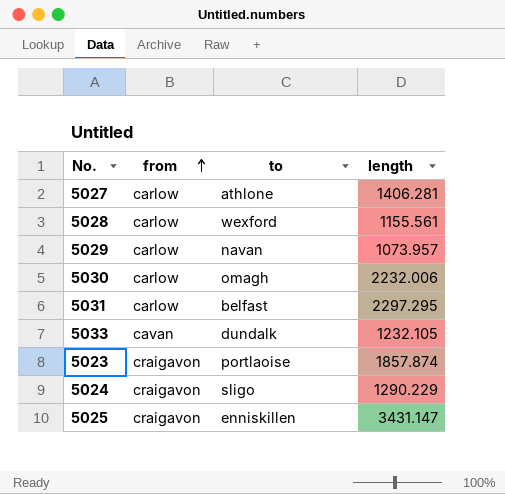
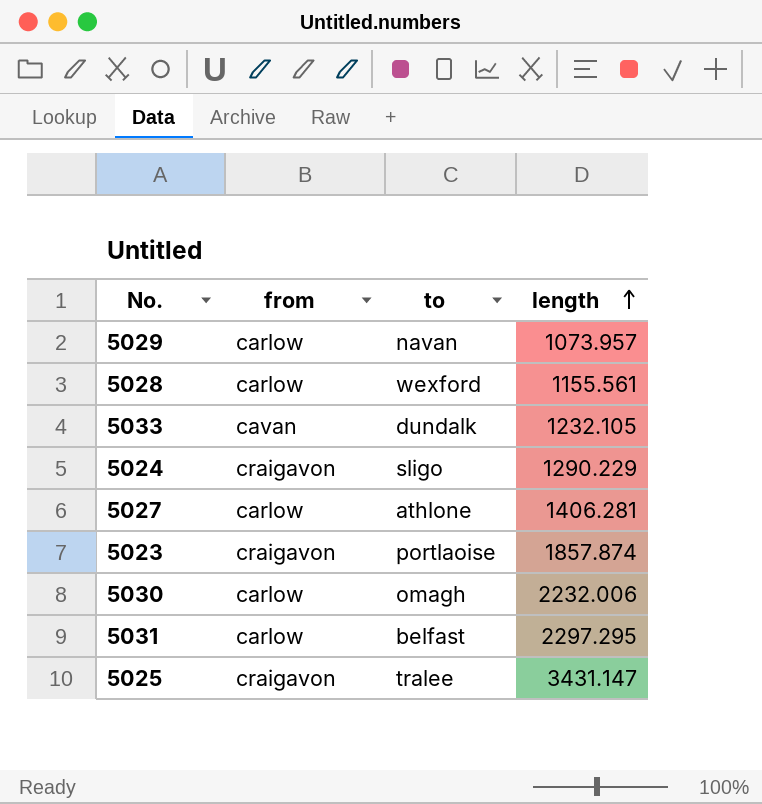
row order: from ascending -> length ascending
5025 | to: enniskillen -> tralee

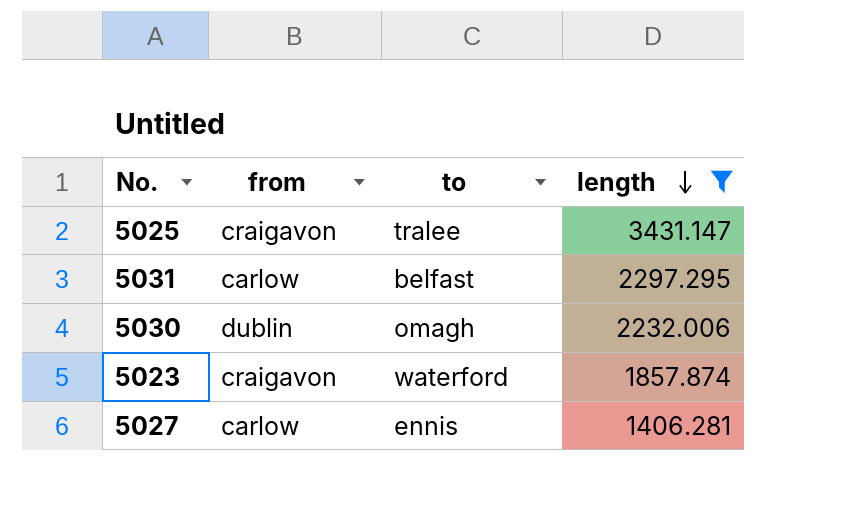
filter: none -> length >= 1406.281
row order: length ascending -> length descending
5030 | from: carlow -> dublin
5023 | to: portlaoise -> waterford
5027 | to: athlone -> ennis

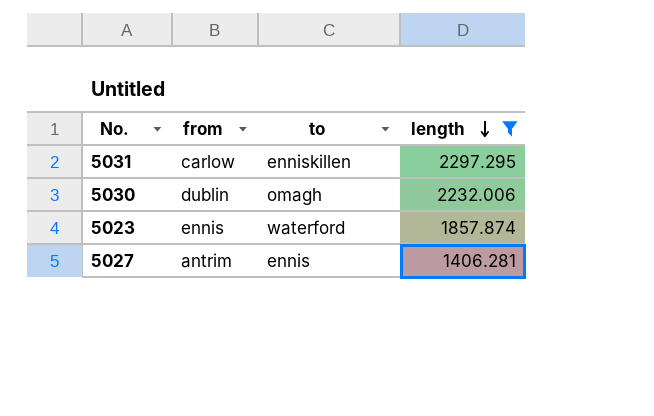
row 5025: craigavon | tralee | 3431.147 -> none
5031 | to: belfast -> enniskillen
5023 | from: craigavon -> ennis
5027 | from: carlow -> antrim

